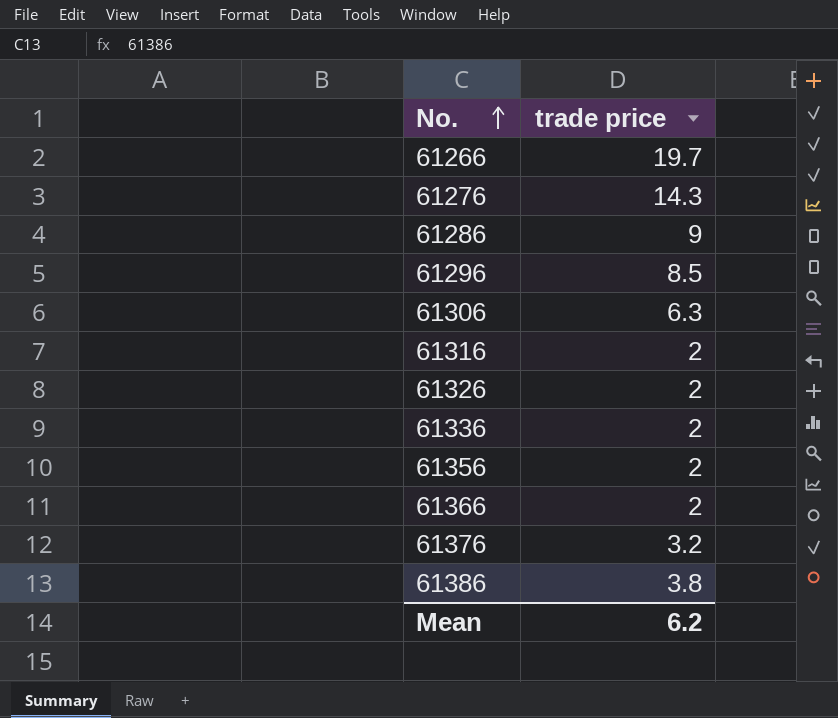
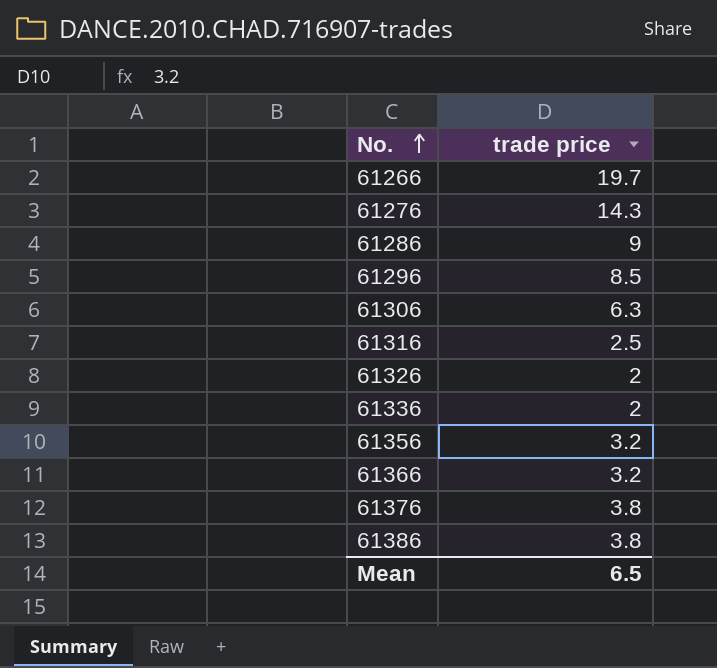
61316 | trade price: 2 -> 2.5
61356 | trade price: 2 -> 3.2
61366 | trade price: 2 -> 3.2
61376 | trade price: 3.2 -> 3.8
Mean | trade price: 6.2 -> 6.5

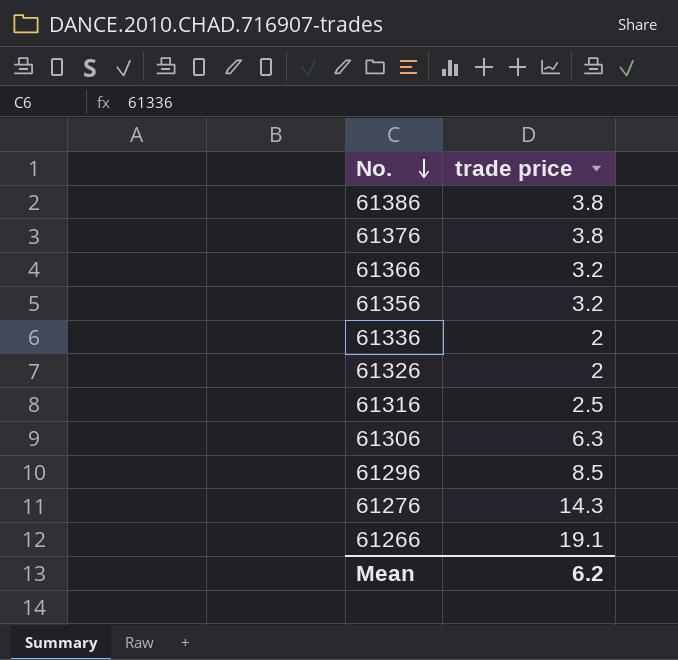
row order: No. ascending -> No. descending
row 61286: 9 -> none
61266 | trade price: 19.7 -> 19.1
Mean | trade price: 6.5 -> 6.2

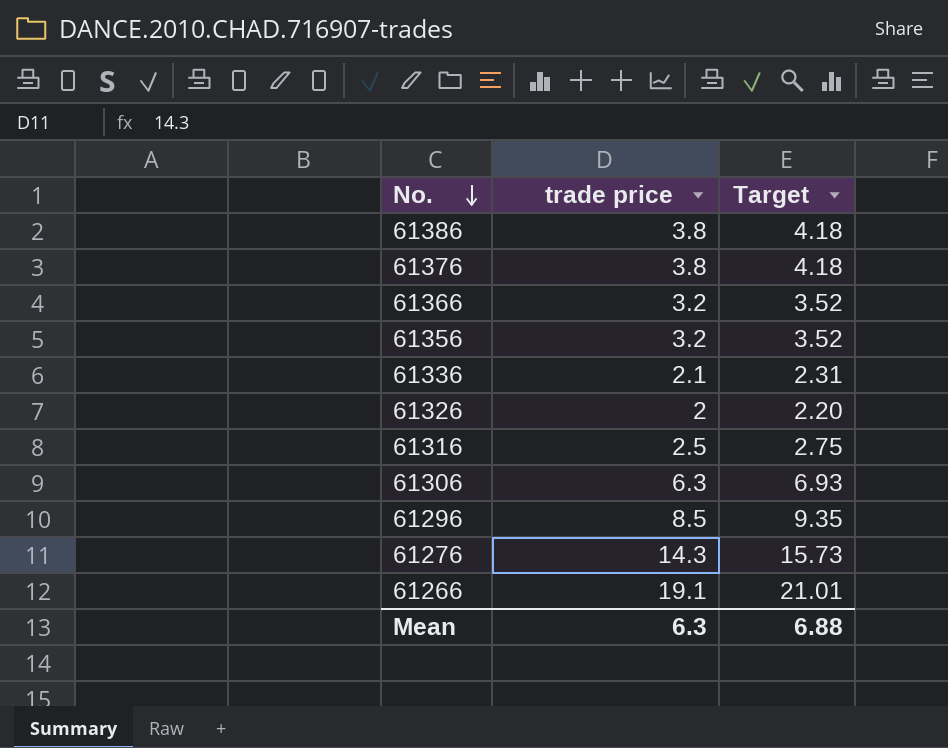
column Target | formula: none -> [trade price] * 1.1
61336 | trade price: 2 -> 2.1
Mean | trade price: 6.2 -> 6.3

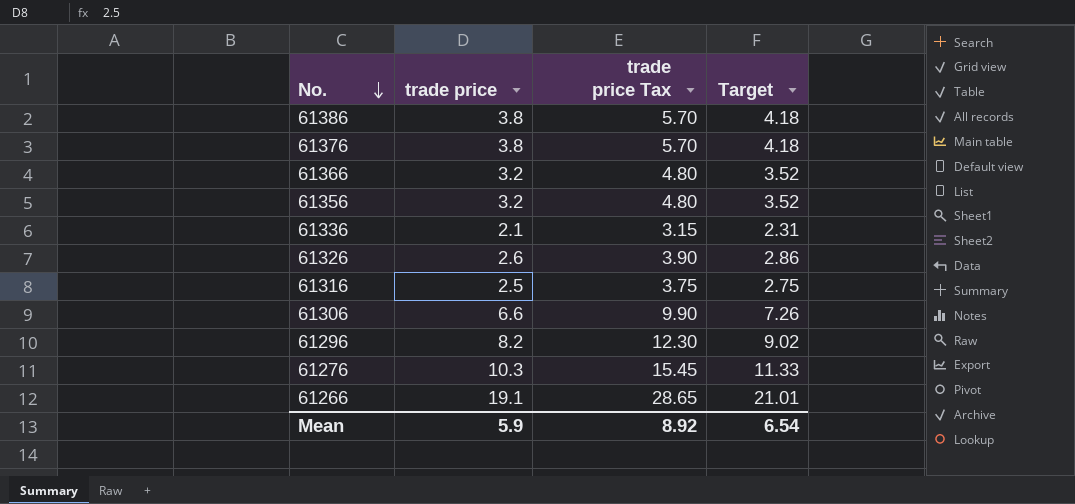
column trade price Tax | formula: none -> [trade price] * 1.5
61326 | trade price: 2 -> 2.6
61326 | Target: 2.20 -> 2.86
61306 | trade price: 6.3 -> 6.6
61306 | Target: 6.93 -> 7.26
61296 | trade price: 8.5 -> 8.2
61296 | Target: 9.35 -> 9.02
61276 | trade price: 14.3 -> 10.3
61276 | Target: 15.73 -> 11.33
Mean | trade price: 6.3 -> 5.9
Mean | Target: 6.88 -> 6.54

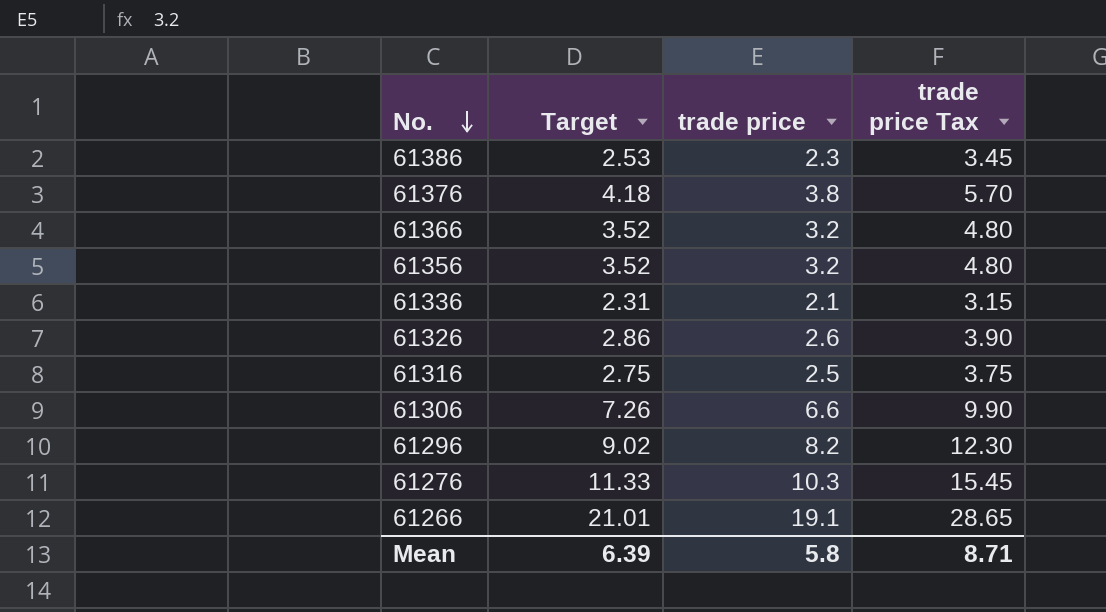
column Target | position: 4 -> 2
61386 | Target: 4.18 -> 2.53
61386 | trade price: 3.8 -> 2.3
61386 | trade price Tax: 5.70 -> 3.45
Mean | Target: 6.54 -> 6.39
Mean | trade price: 5.9 -> 5.8
Mean | trade price Tax: 8.92 -> 8.71

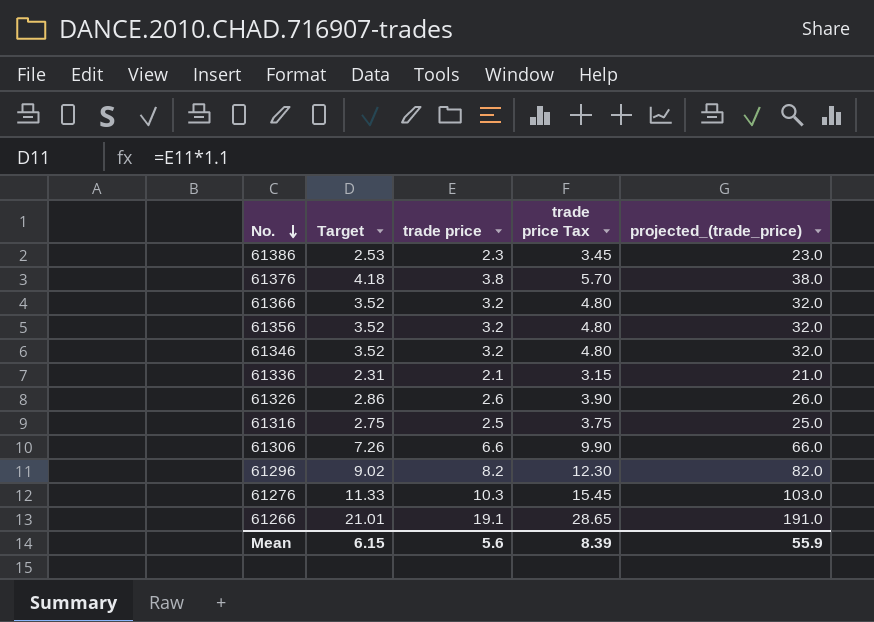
column projected_(trade_price) | formula: none -> [trade price] * 10
row 61346: none -> 3.52 | 3.2 | 4.80 | 32.0
Mean | Target: 6.39 -> 6.15
Mean | trade price: 5.8 -> 5.6
Mean | trade price Tax: 8.71 -> 8.39

